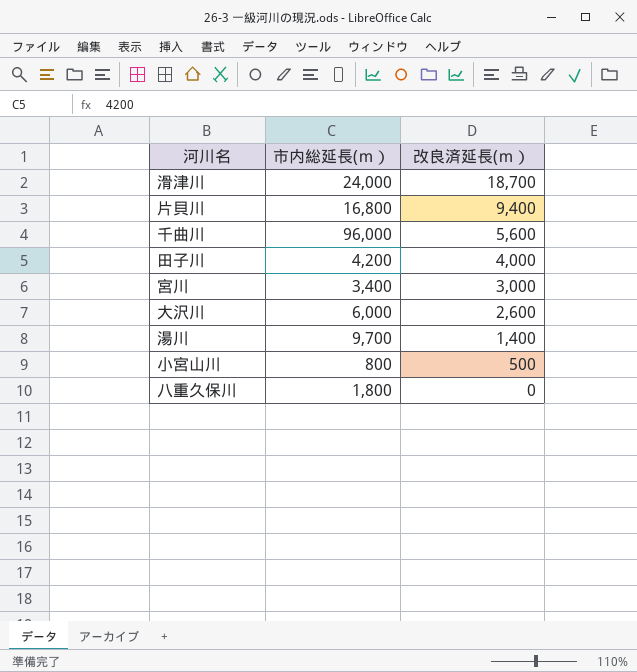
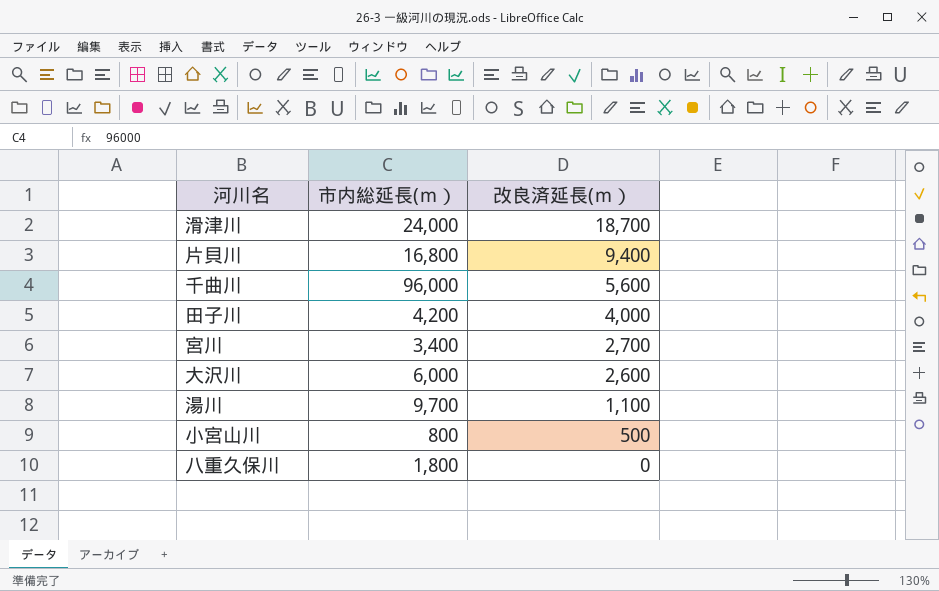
宮川 | 改良済延長(ｍ）: 3,000 -> 2,700
湯川 | 改良済延長(ｍ）: 1,400 -> 1,100

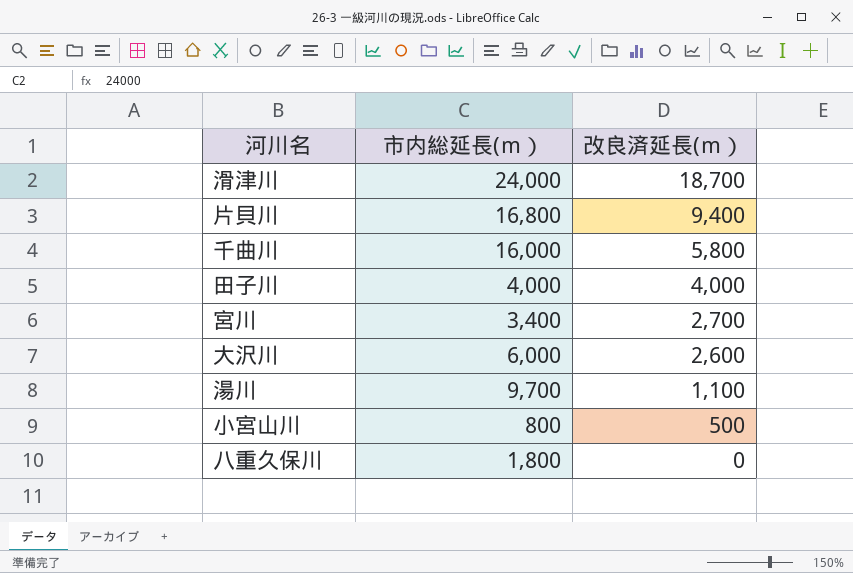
千曲川 | 市内総延長(ｍ）: 96,000 -> 16,000
千曲川 | 改良済延長(ｍ）: 5,600 -> 5,800
田子川 | 市内総延長(ｍ）: 4,200 -> 4,000

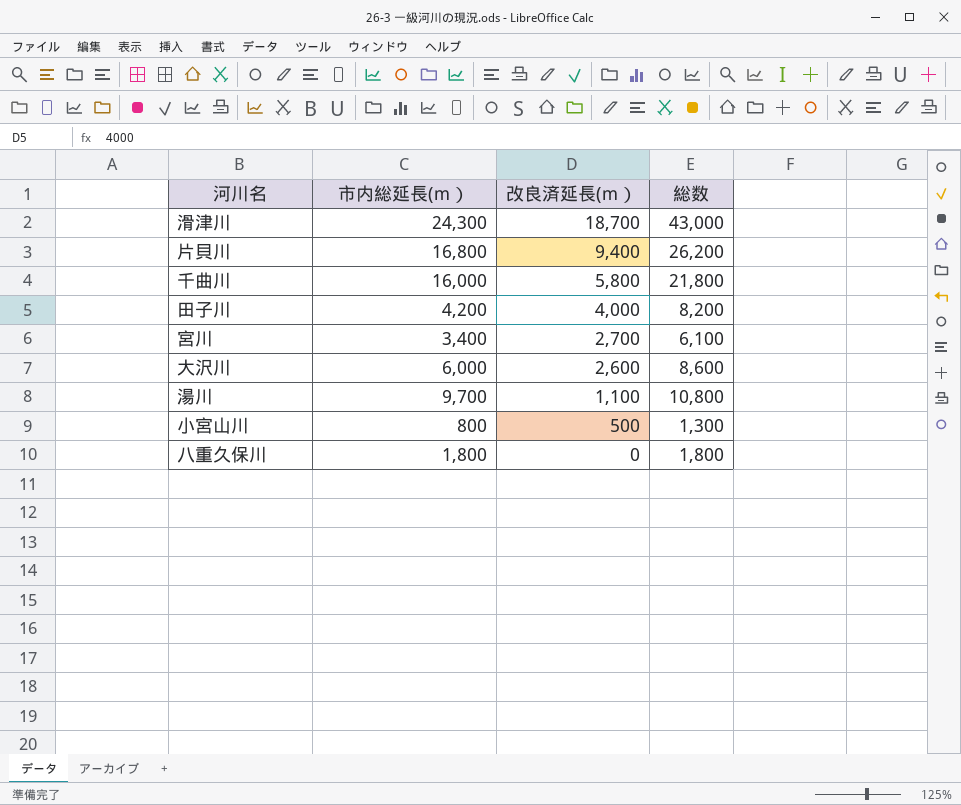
column 総数 | formula: none -> [市内総延長(ｍ）] + [改良済延長(ｍ）]
滑津川 | 市内総延長(ｍ）: 24,000 -> 24,300
田子川 | 市内総延長(ｍ）: 4,000 -> 4,200

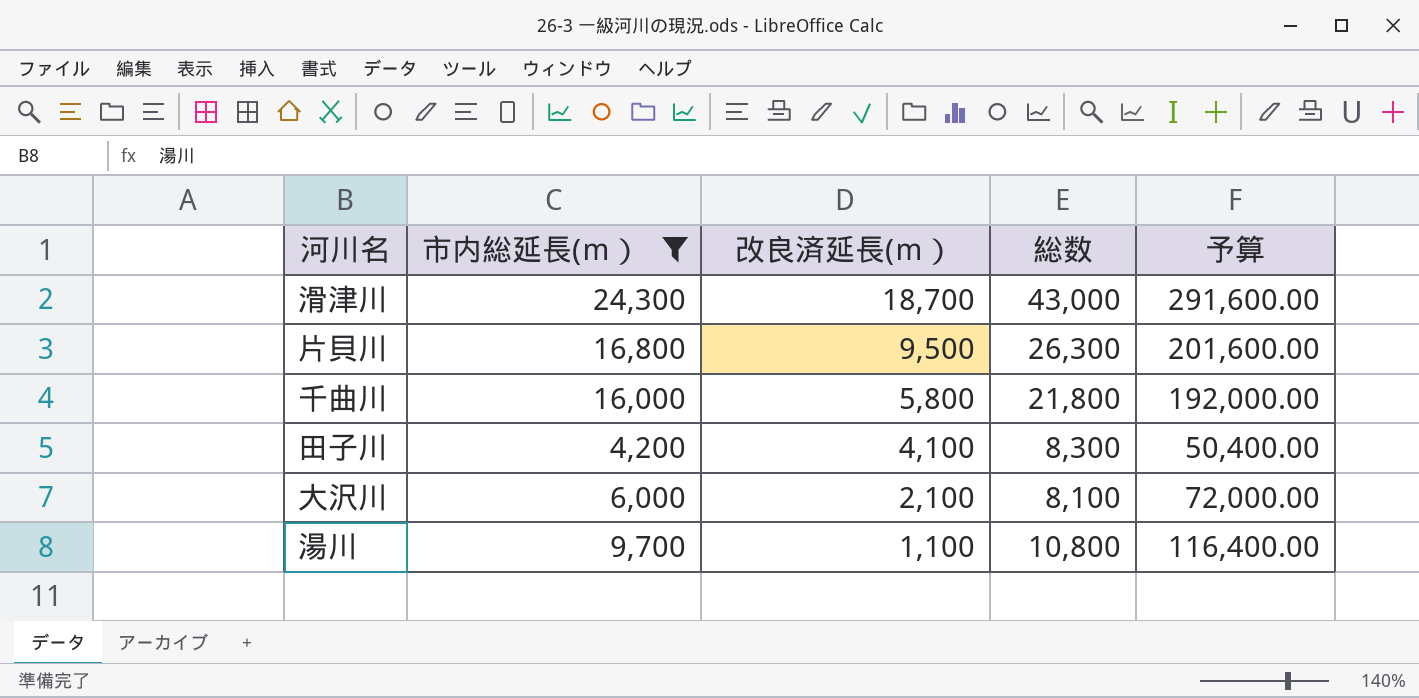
filter: none -> 市内総延長(ｍ） >= 4,200
column 予算 | formula: none -> [市内総延長(ｍ）] * 12
片貝川 | 改良済延長(ｍ）: 9,400 -> 9,500
片貝川 | 総数: 26,200 -> 26,300
田子川 | 改良済延長(ｍ）: 4,000 -> 4,100
田子川 | 総数: 8,200 -> 8,300
大沢川 | 改良済延長(ｍ）: 2,600 -> 2,100
大沢川 | 総数: 8,600 -> 8,100

